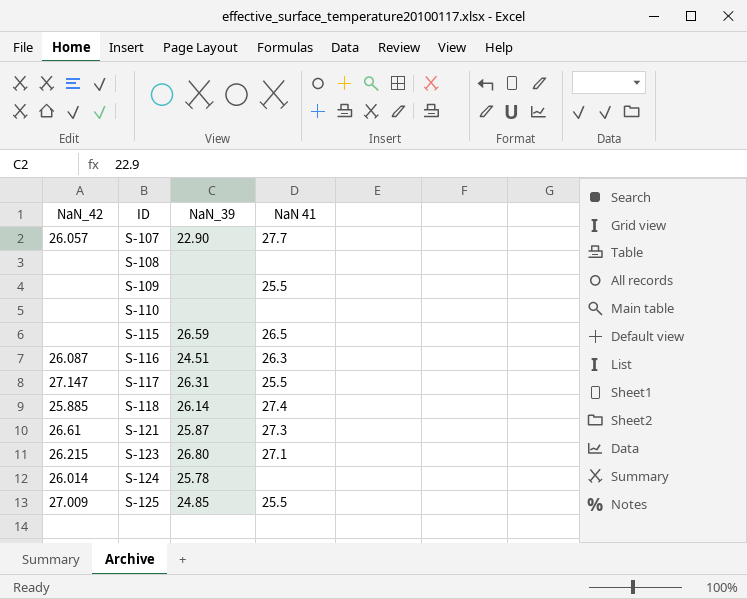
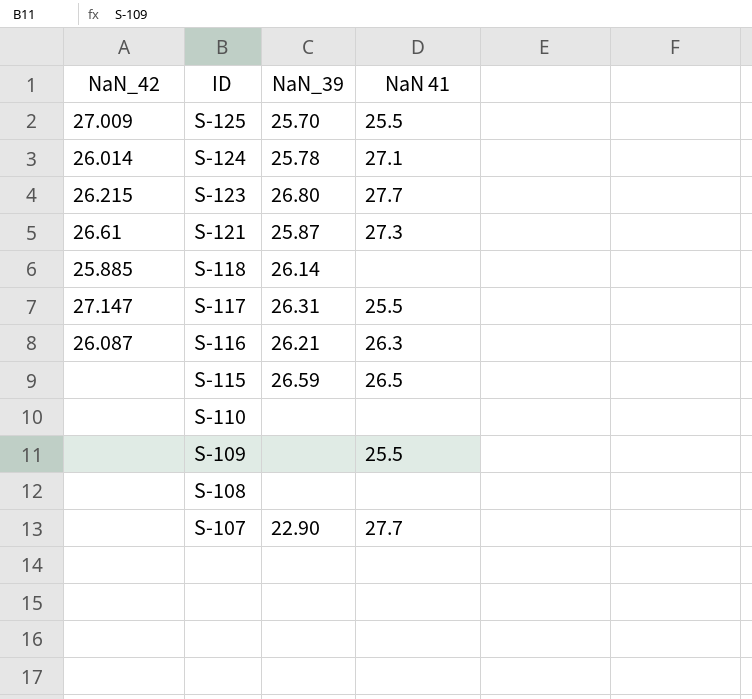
row order: ID ascending -> ID descending
S-125 | NaN_39: 24.85 -> 25.70
S-124 | NaN 41: none -> 27.1
S-123 | NaN 41: 27.1 -> 27.7
S-118 | NaN 41: 27.4 -> none
S-116 | NaN_39: 24.51 -> 26.21
S-107 | NaN_42: 26.057 -> none

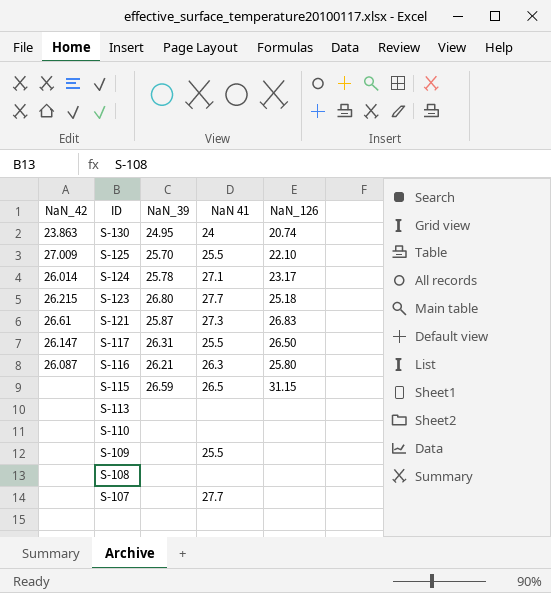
column NaN_126 | position: none -> 5
row S-118: 25.885 | 26.14 | none -> none
row S-130: none -> 23.863 | 24.95 | 24 | 20.74
S-117 | NaN_42: 27.147 -> 26.147
row S-113: none -> none | none | none | none
S-107 | NaN_39: 22.90 -> none

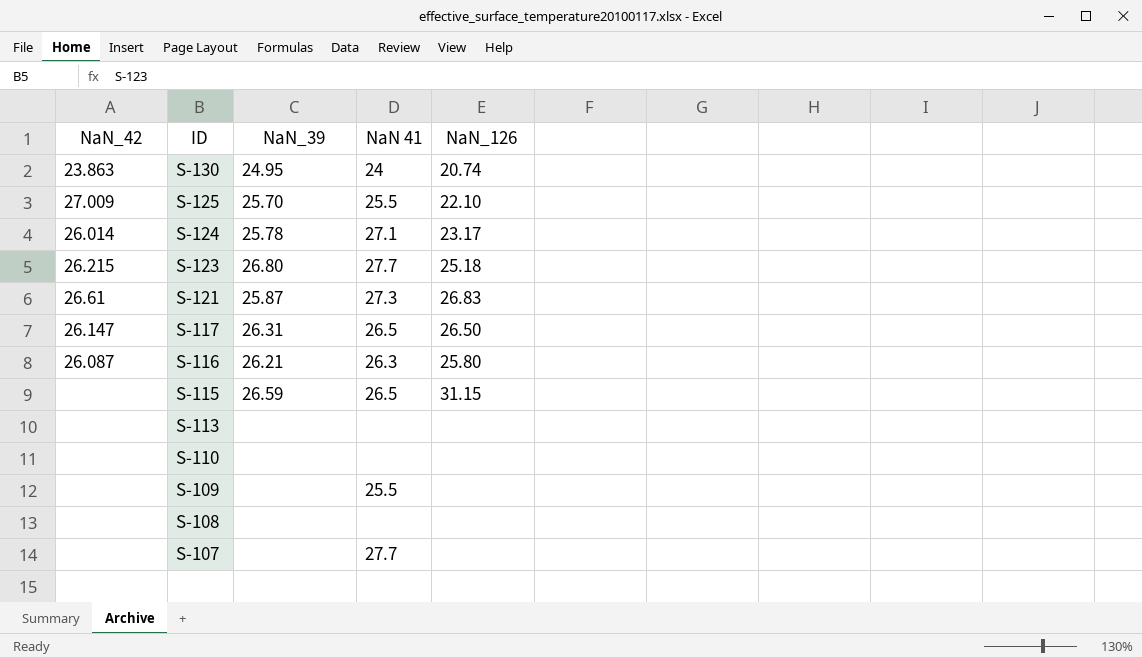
S-117 | NaN 41: 25.5 -> 26.5

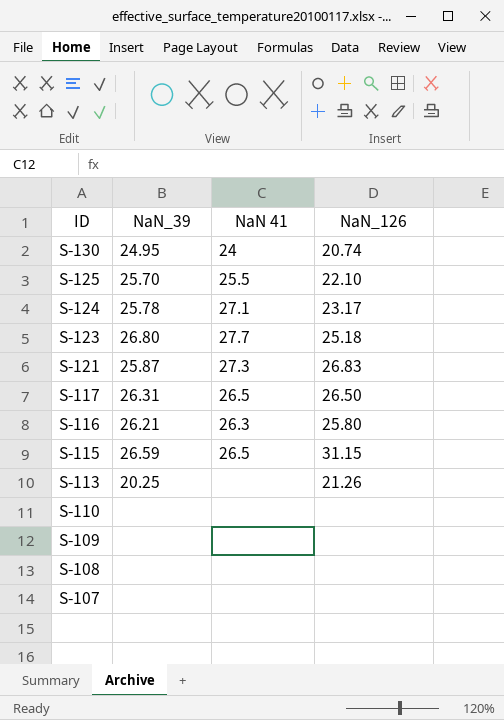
column NaN_42 | position: 1 -> none
S-113 | NaN_39: none -> 20.25
S-113 | NaN_126: none -> 21.26
S-109 | NaN 41: 25.5 -> none
S-107 | NaN 41: 27.7 -> none

